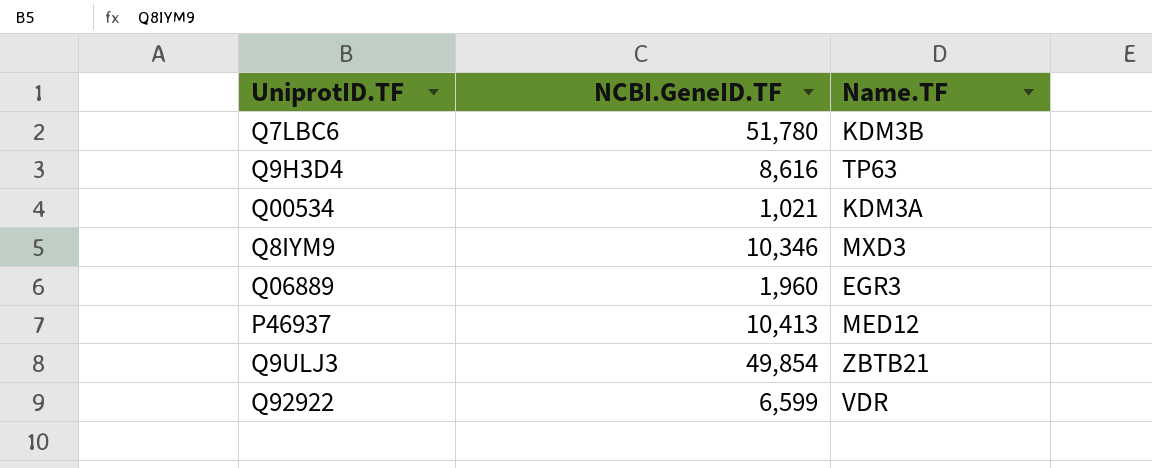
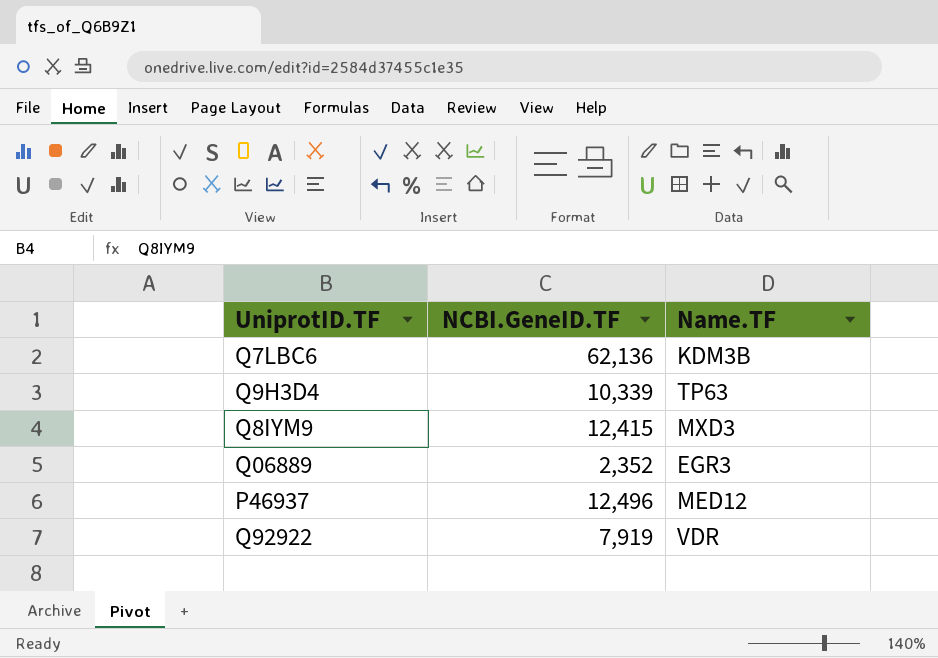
row Q00534: 1,021 | KDM3A -> none
row Q9ULJ3: 49,854 | ZBTB21 -> none
Q7LBC6 | NCBI.GeneID.TF: 51,780 -> 62,136
Q9H3D4 | NCBI.GeneID.TF: 8,616 -> 10,339
Q8IYM9 | NCBI.GeneID.TF: 10,346 -> 12,415
Q06889 | NCBI.GeneID.TF: 1,960 -> 2,352
P46937 | NCBI.GeneID.TF: 10,413 -> 12,496
Q92922 | NCBI.GeneID.TF: 6,599 -> 7,919

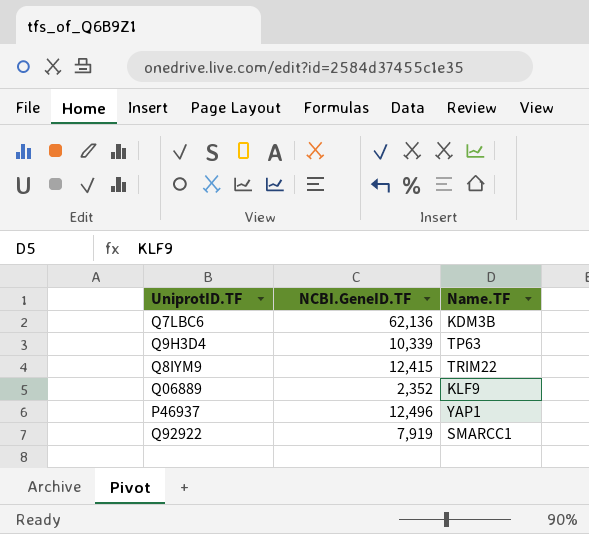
Q8IYM9 | Name.TF: MXD3 -> TRIM22
Q06889 | Name.TF: EGR3 -> KLF9
P46937 | Name.TF: MED12 -> YAP1
Q92922 | Name.TF: VDR -> SMARCC1

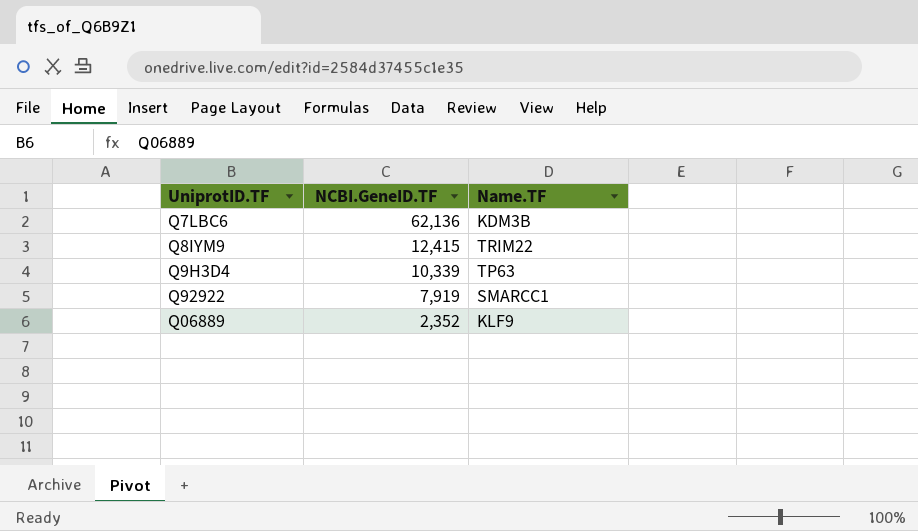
row order: none -> NCBI.GeneID.TF descending
row P46937: 12,496 | YAP1 -> none

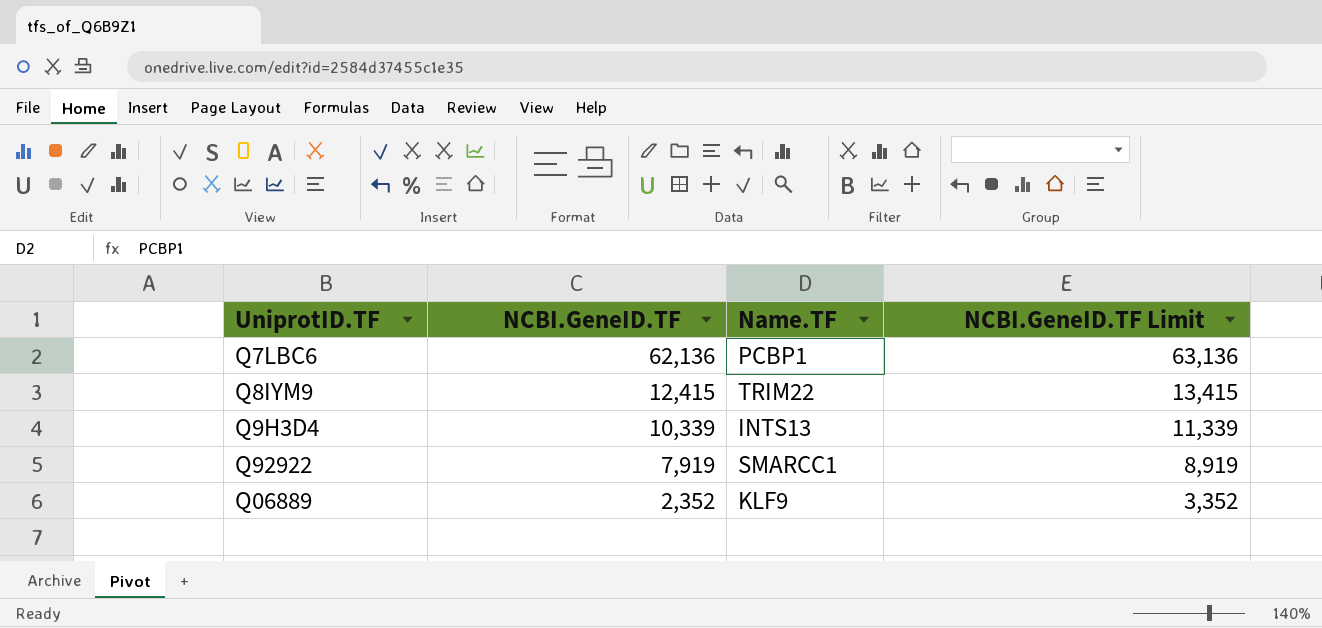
column NCBI.GeneID.TF Limit | formula: none -> [NCBI.GeneID.TF] + 1000
Q7LBC6 | Name.TF: KDM3B -> PCBP1
Q9H3D4 | Name.TF: TP63 -> INTS13

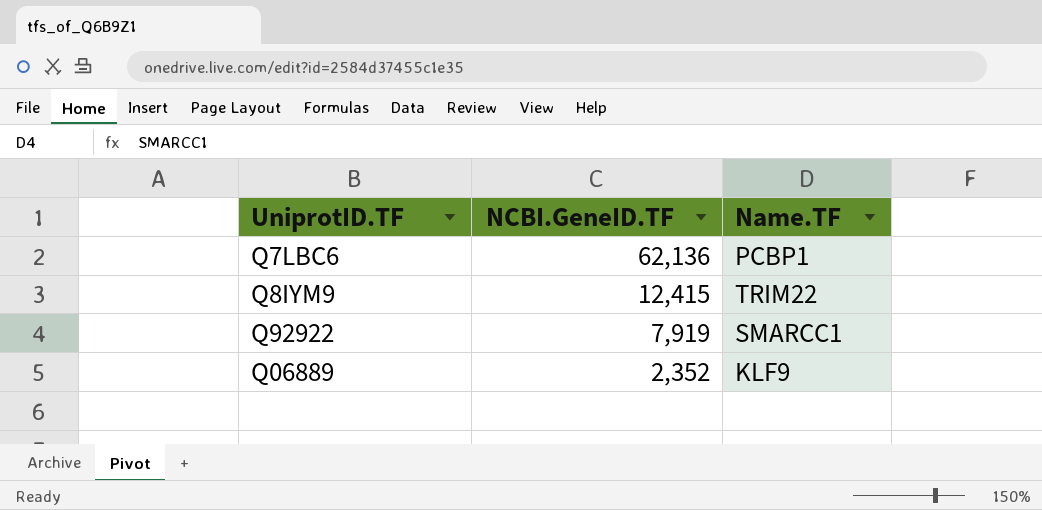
column NCBI.GeneID.TF Limit | formula: [NCBI.GeneID.TF] + 1000 -> none
row Q9H3D4: 10,339 | INTS13 | 11,339 -> none

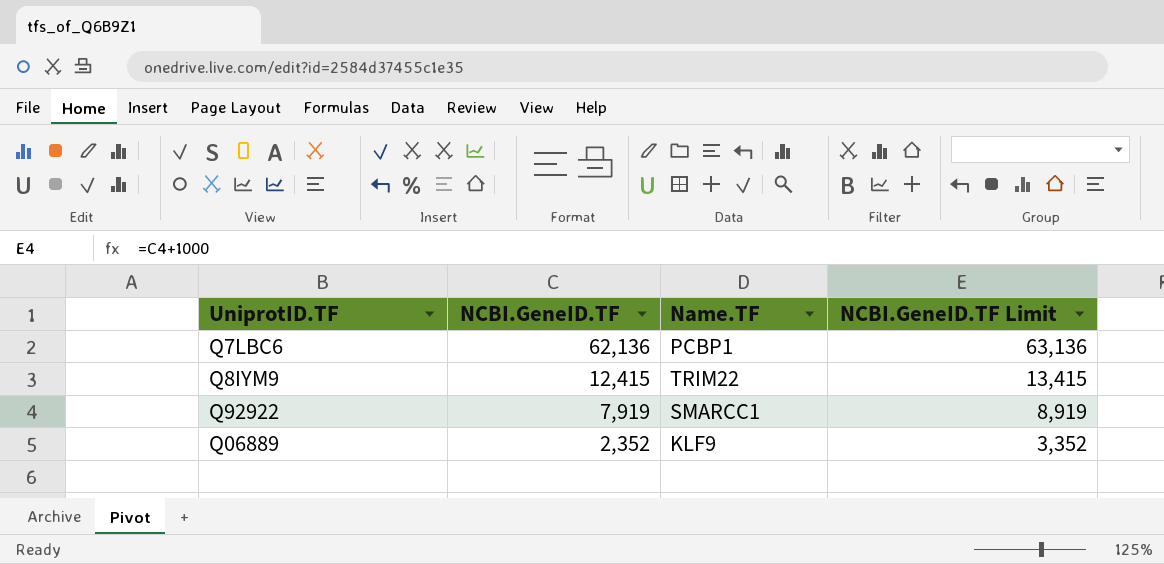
column NCBI.GeneID.TF Limit | formula: none -> [NCBI.GeneID.TF] + 1000

